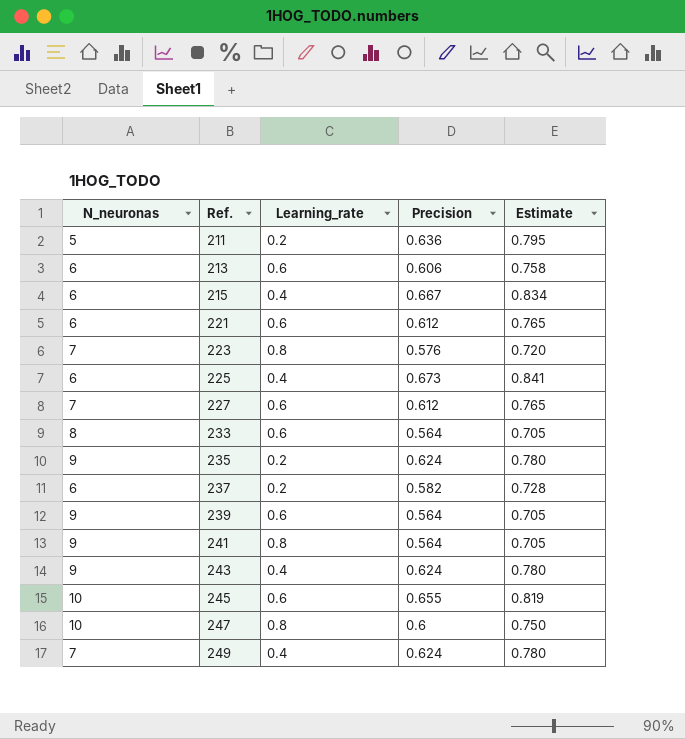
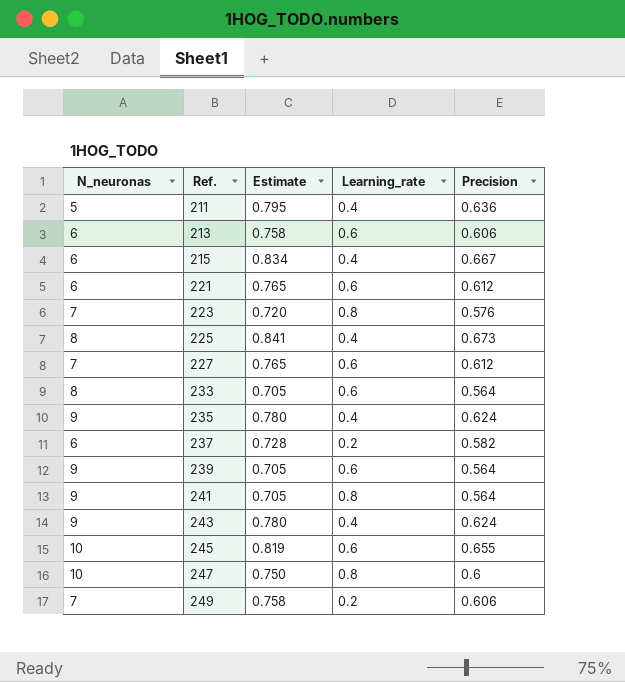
column Estimate | position: 5 -> 3
211 | Learning_rate: 0.2 -> 0.4
225 | N_neuronas: 6 -> 8
235 | Learning_rate: 0.2 -> 0.4
249 | Estimate: 0.780 -> 0.758
249 | Learning_rate: 0.4 -> 0.2
249 | Precision: 0.624 -> 0.606

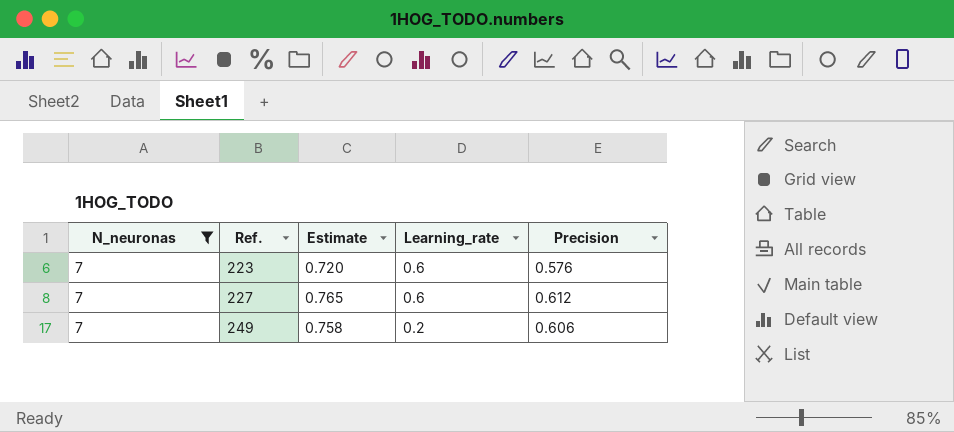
filter: none -> N_neuronas = 7
223 | Learning_rate: 0.8 -> 0.6

